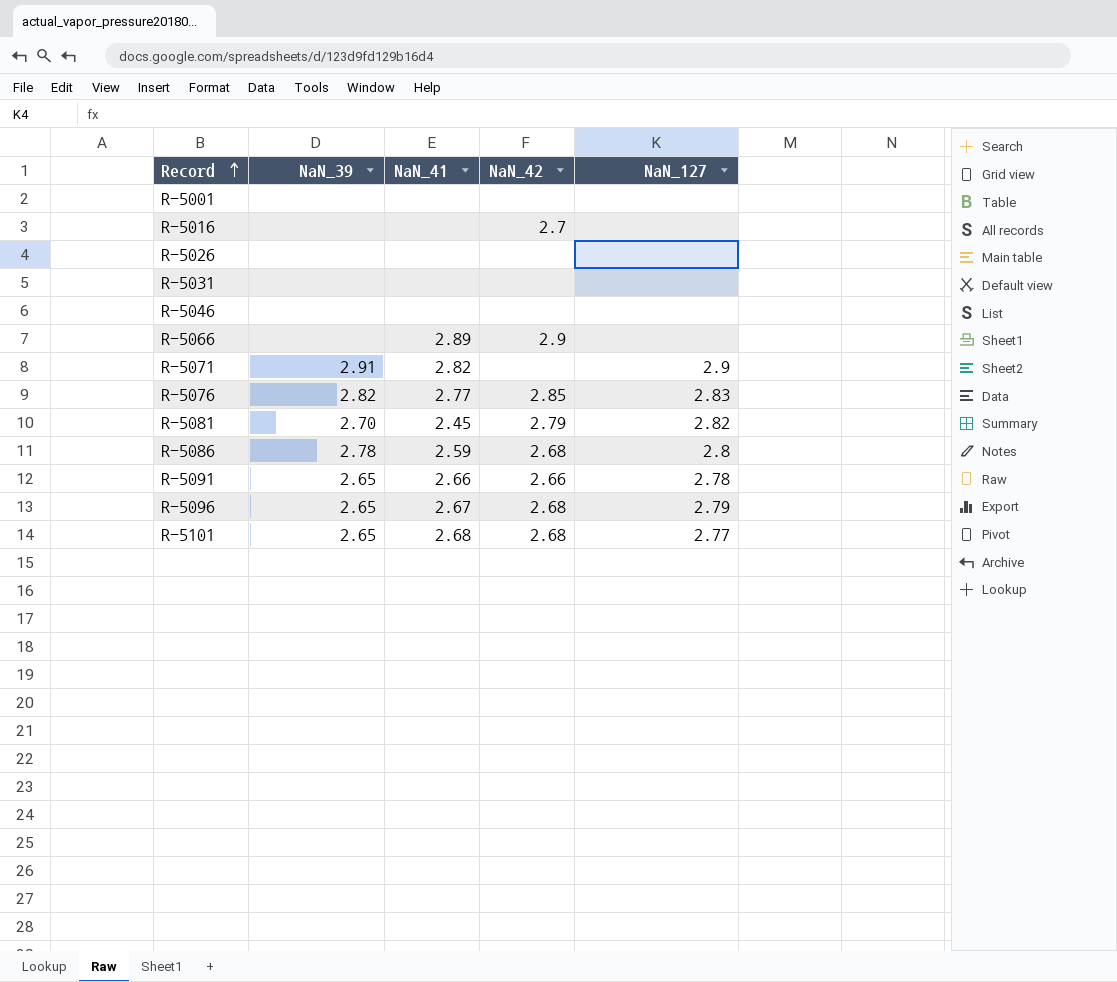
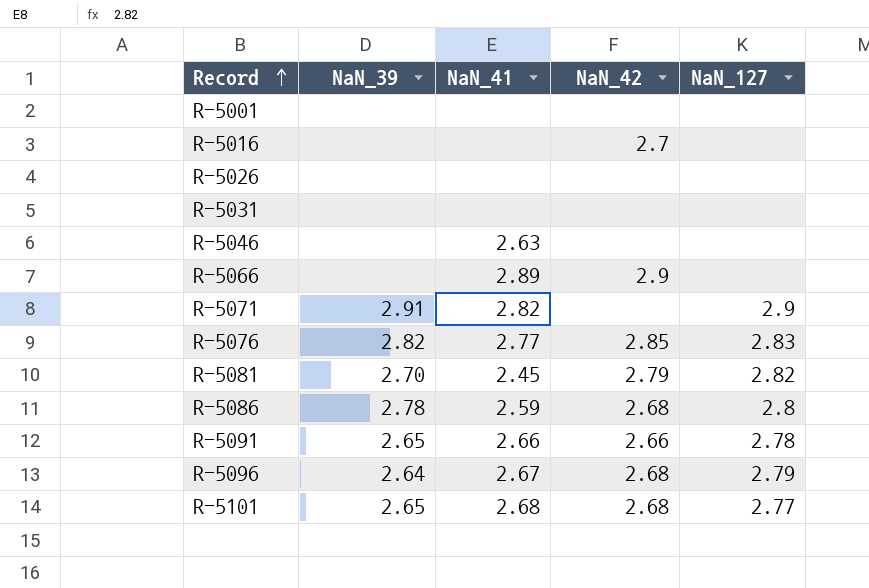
R-5046 | NaN_41: none -> 2.63
R-5096 | NaN_39: 2.65 -> 2.64

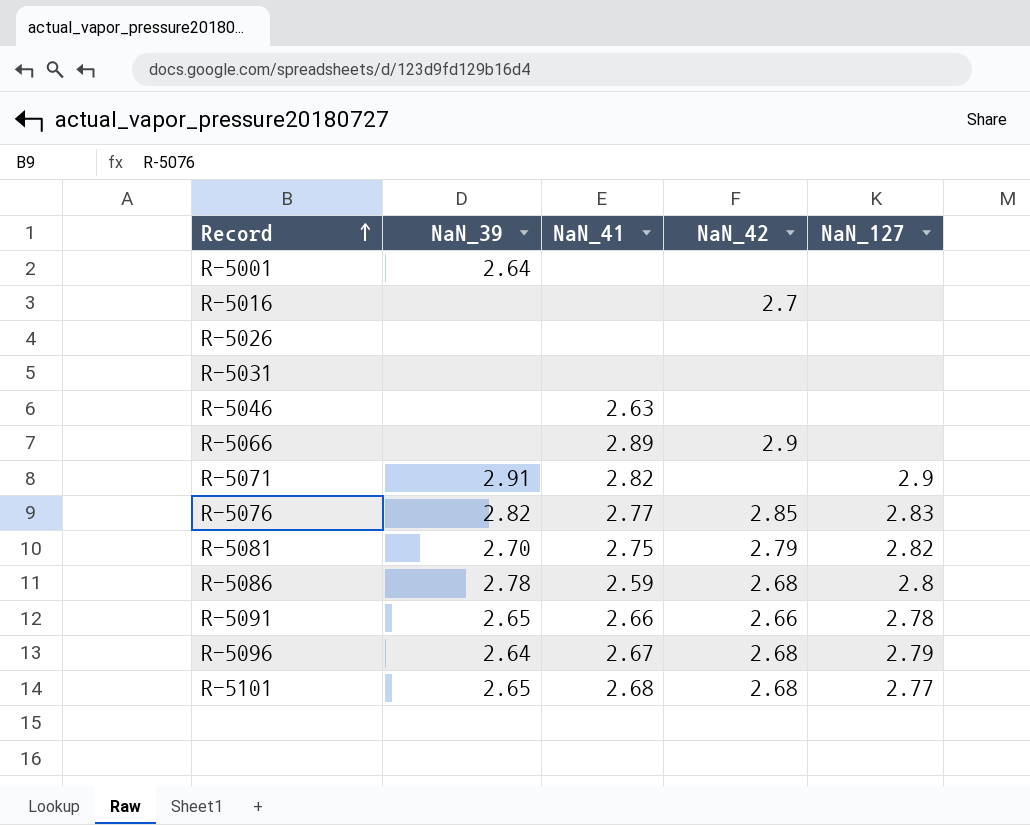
R-5001 | NaN_39: none -> 2.64
R-5081 | NaN_41: 2.45 -> 2.75

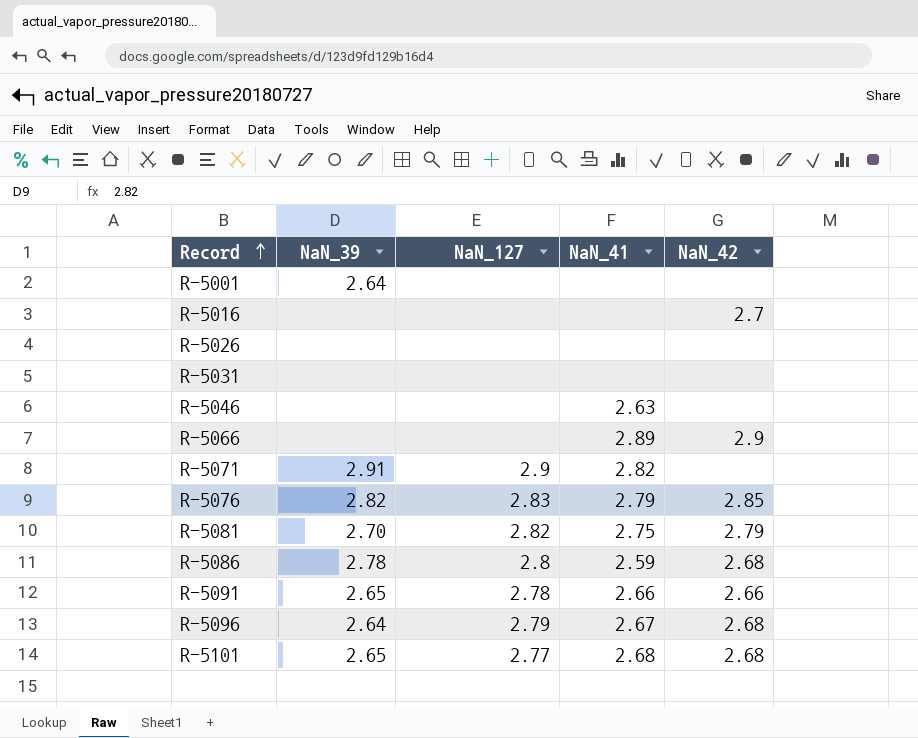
column NaN_127 | position: 5 -> 3
R-5076 | NaN_41: 2.77 -> 2.79

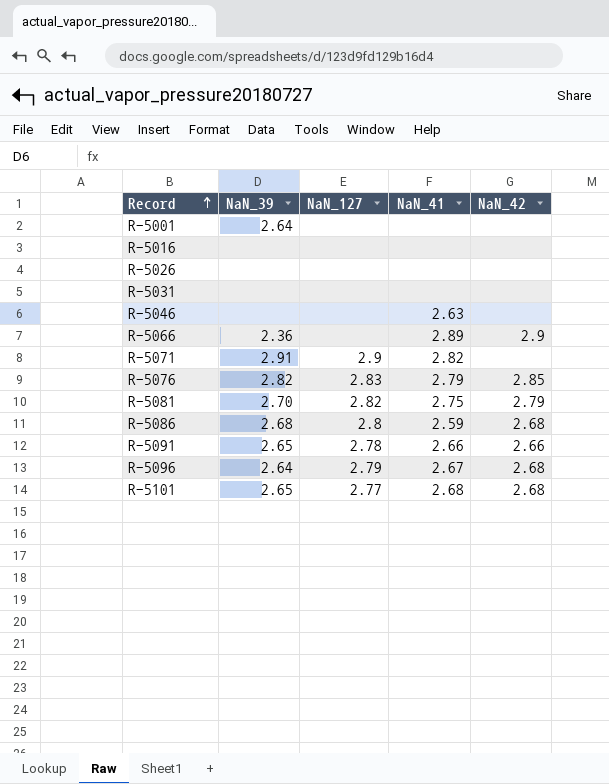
R-5016 | NaN_42: 2.7 -> none
R-5066 | NaN_39: none -> 2.36
R-5086 | NaN_39: 2.78 -> 2.68

